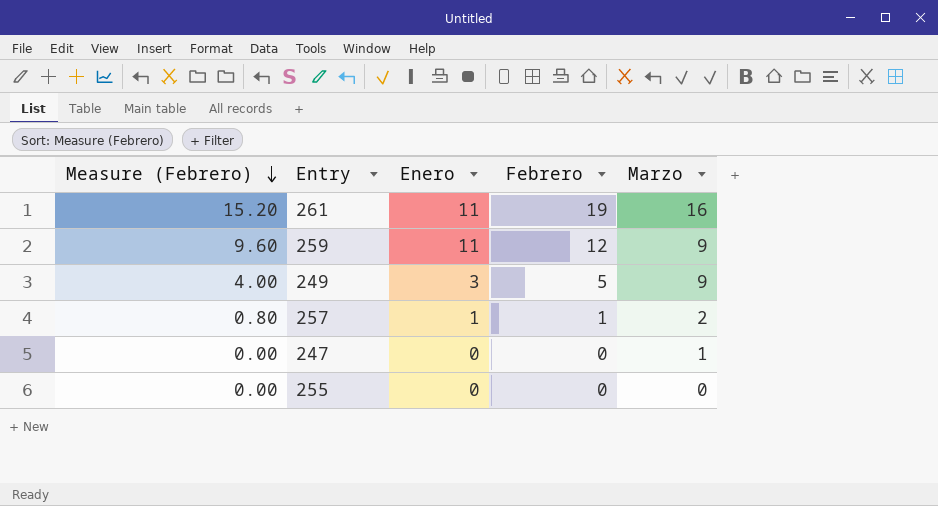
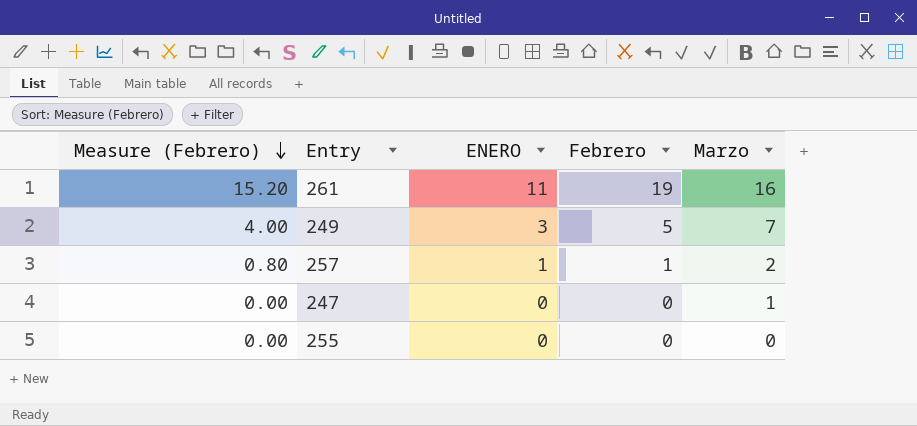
column name: Enero -> ENERO
row 259: 9.60 | 11 | 12 | 9 -> none
249 | Marzo: 9 -> 7

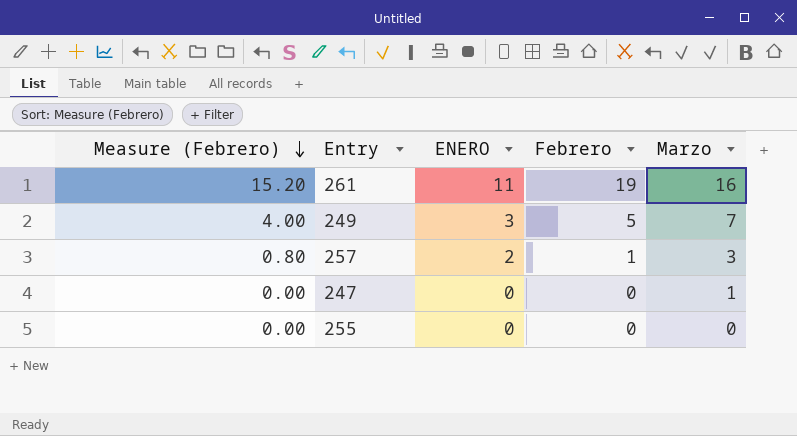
257 | ENERO: 1 -> 2
257 | Marzo: 2 -> 3

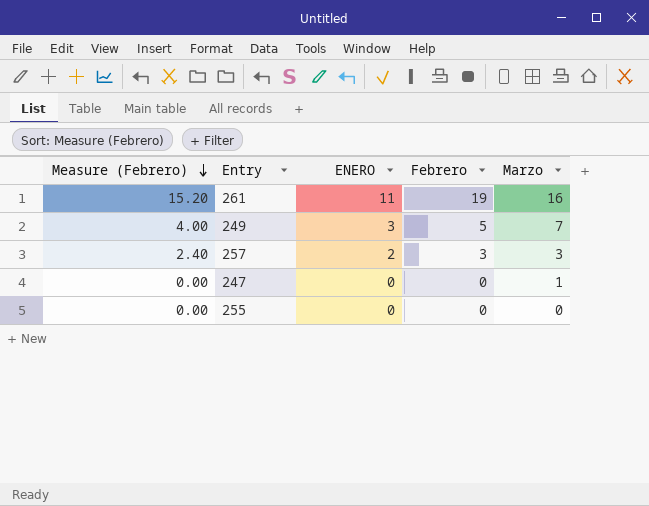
257 | Measure (Febrero): 0.80 -> 2.40
257 | Febrero: 1 -> 3

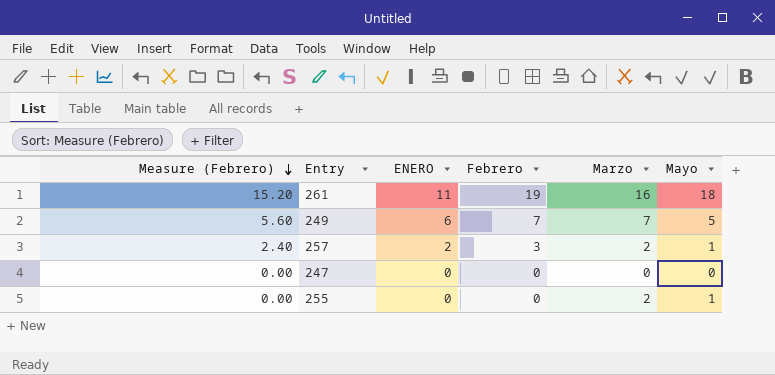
column Mayo | position: none -> 6
249 | Measure (Febrero): 4.00 -> 5.60
249 | ENERO: 3 -> 6
249 | Febrero: 5 -> 7
257 | Marzo: 3 -> 2
247 | Marzo: 1 -> 0
255 | Marzo: 0 -> 2

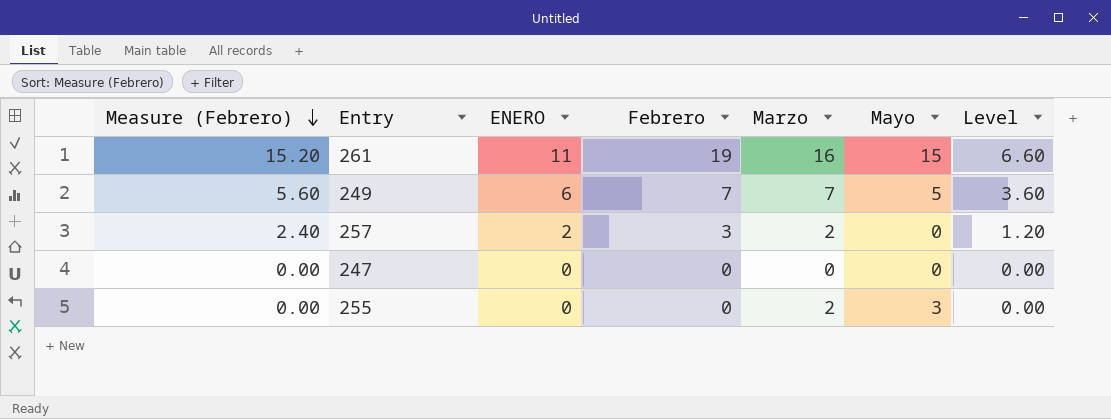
column Level | formula: none -> [ENERO] * 0.6
261 | Mayo: 18 -> 15
257 | Mayo: 1 -> 0
255 | Mayo: 1 -> 3

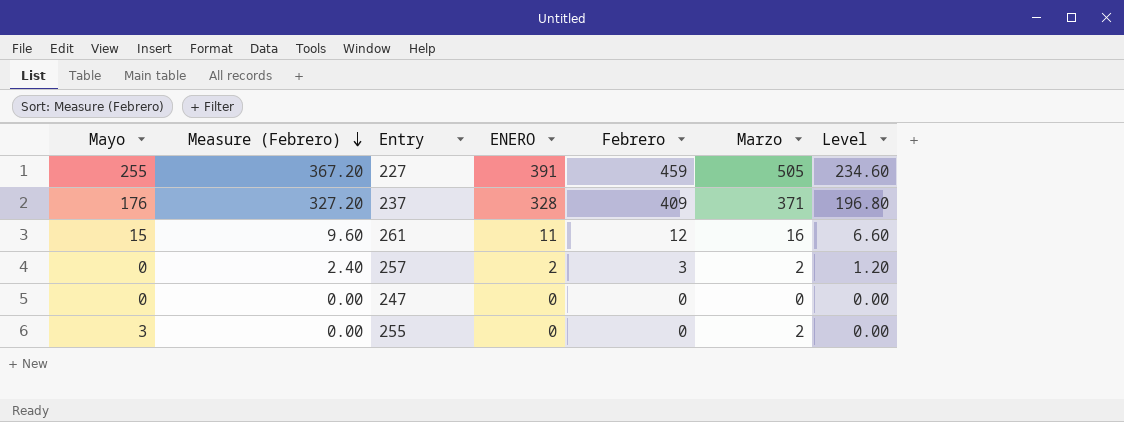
column Mayo | position: 6 -> 1
row 249: 5.60 | 6 | 7 | 7 | 5 | 3.60 -> none
row 227: none -> 255 | 367.20 | 391 | 459 | 505 | 234.60
row 237: none -> 176 | 327.20 | 328 | 409 | 371 | 196.80
261 | Measure (Febrero): 15.20 -> 9.60
261 | Febrero: 19 -> 12

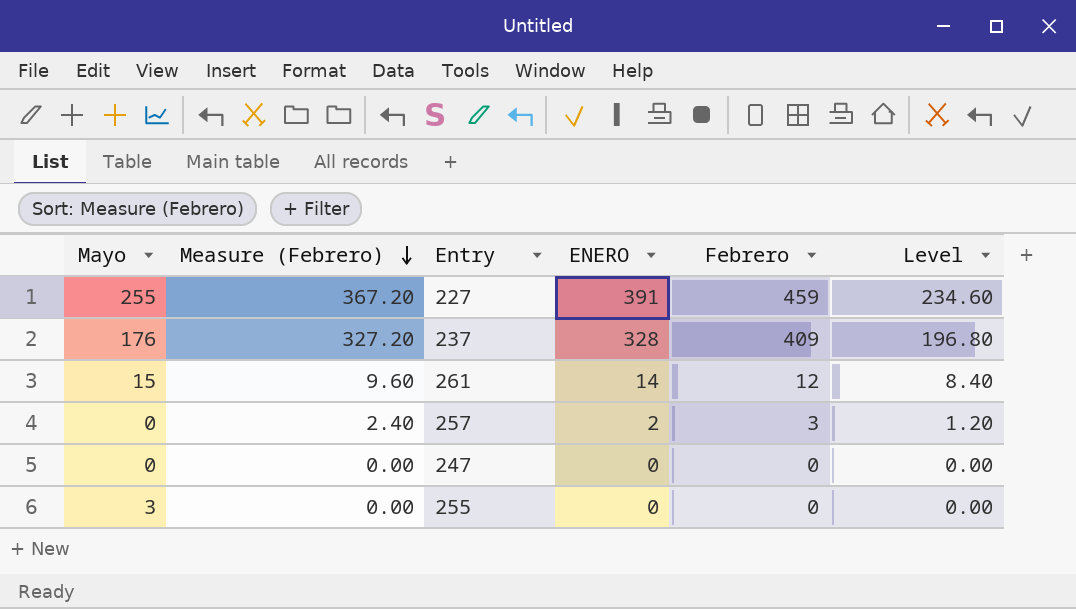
column Marzo | position: 6 -> none
261 | ENERO: 11 -> 14
261 | Level: 6.60 -> 8.40

